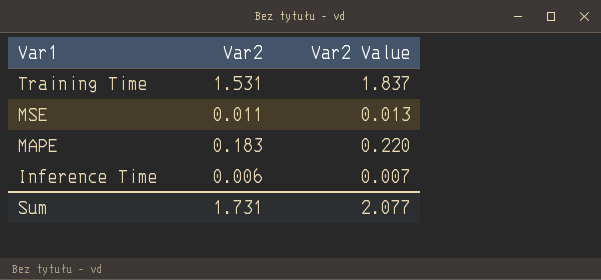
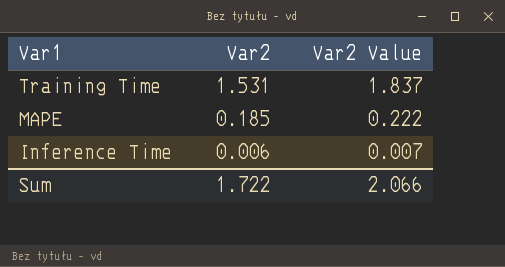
row MSE: 0.011 | 0.013 -> none
MAPE | Var2: 0.183 -> 0.185
MAPE | Var2 Value: 0.220 -> 0.222
Sum | Var2: 1.731 -> 1.722
Sum | Var2 Value: 2.077 -> 2.066

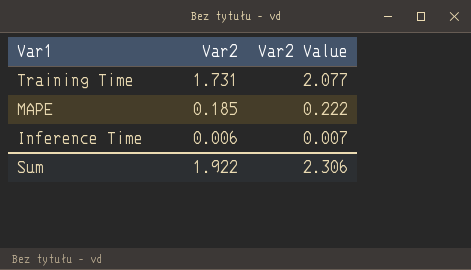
Training Time | Var2: 1.531 -> 1.731
Training Time | Var2 Value: 1.837 -> 2.077
Sum | Var2: 1.722 -> 1.922
Sum | Var2 Value: 2.066 -> 2.306

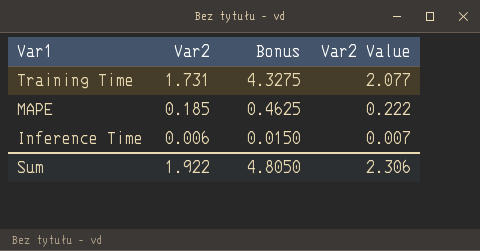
column Bonus | formula: none -> [Var2] * 2.5

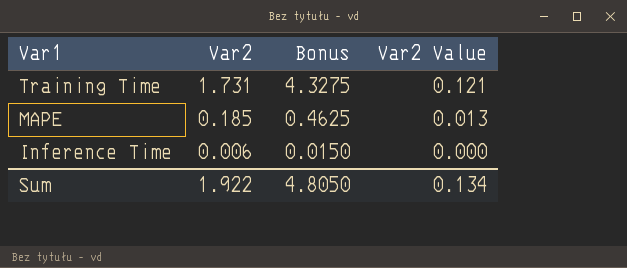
column Var2 Value | formula: [Var2] * 1.2 -> [Var2] * 0.07
Sum | Var2 Value: 2.306 -> 0.134

